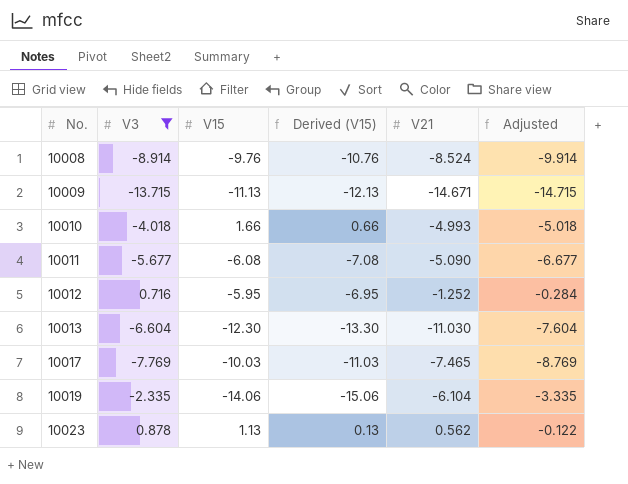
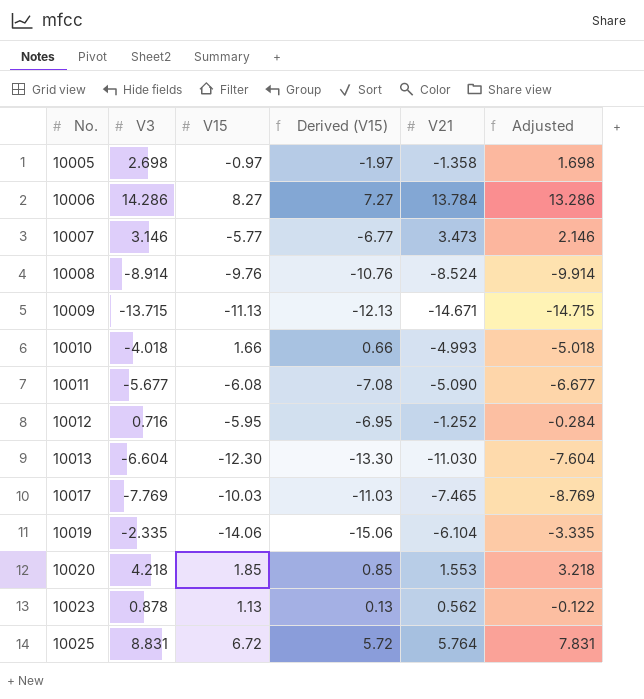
filter: V3 <= 0.878 -> none

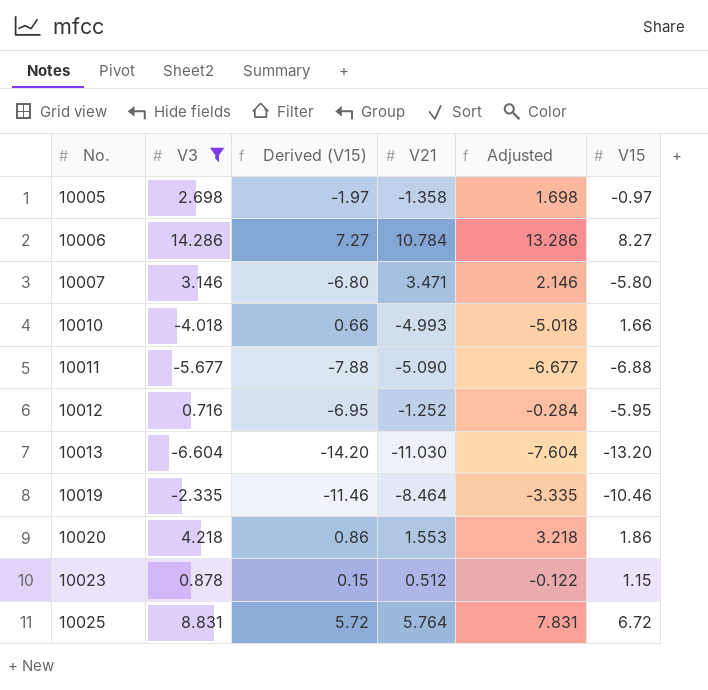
filter: none -> V3 >= -6.604
column V15 | position: 3 -> 6
10006 | V21: 13.784 -> 10.784
10007 | Derived (V15): -6.77 -> -6.80
10007 | V21: 3.473 -> 3.471
10007 | V15: -5.77 -> -5.80
10011 | Derived (V15): -7.08 -> -7.88
10011 | V15: -6.08 -> -6.88
10013 | Derived (V15): -13.30 -> -14.20
10013 | V15: -12.30 -> -13.20
10019 | Derived (V15): -15.06 -> -11.46
10019 | V21: -6.104 -> -8.464
10019 | V15: -14.06 -> -10.46
10020 | Derived (V15): 0.85 -> 0.86
10020 | V15: 1.85 -> 1.86
10023 | Derived (V15): 0.13 -> 0.15
10023 | V21: 0.562 -> 0.512
10023 | V15: 1.13 -> 1.15

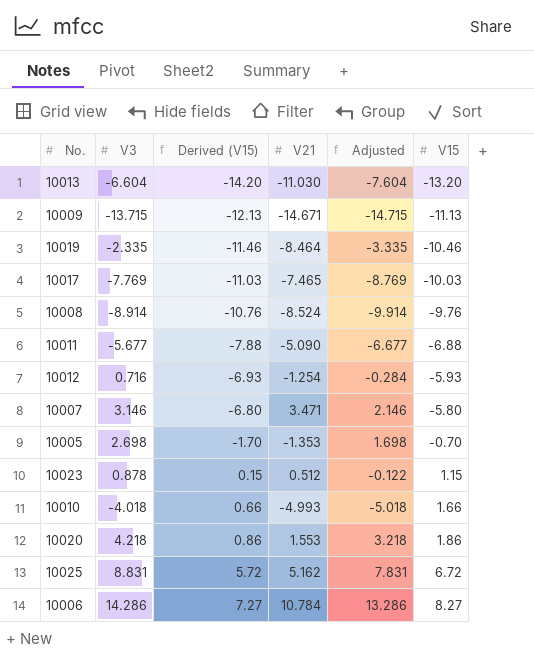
filter: V3 >= -6.604 -> none
row order: No. ascending -> Derived (V15) ascending
10012 | Derived (V15): -6.95 -> -6.93
10012 | V21: -1.252 -> -1.254
10012 | V15: -5.95 -> -5.93
10005 | Derived (V15): -1.97 -> -1.70
10005 | V21: -1.358 -> -1.353
10005 | V15: -0.97 -> -0.70
10025 | V21: 5.764 -> 5.162

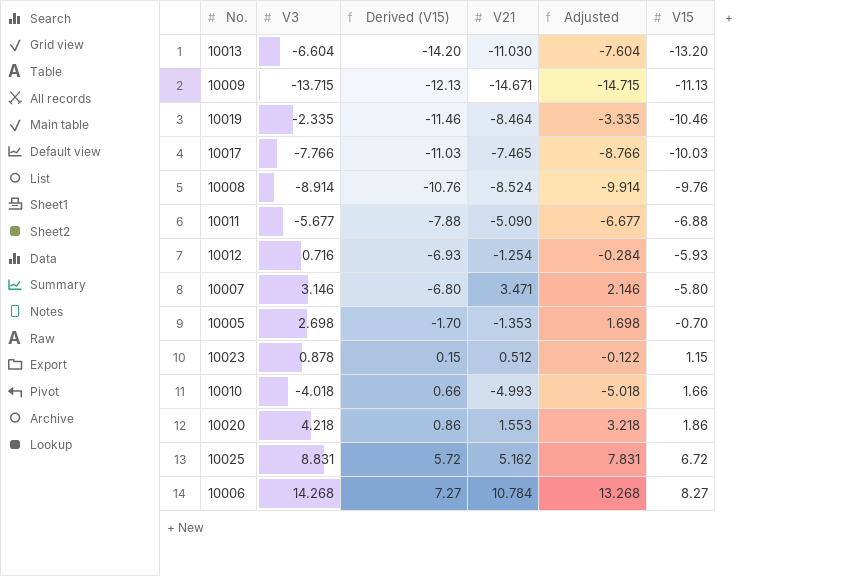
10017 | V3: -7.769 -> -7.766
10017 | Adjusted: -8.769 -> -8.766
10006 | V3: 14.286 -> 14.268
10006 | Adjusted: 13.286 -> 13.268

